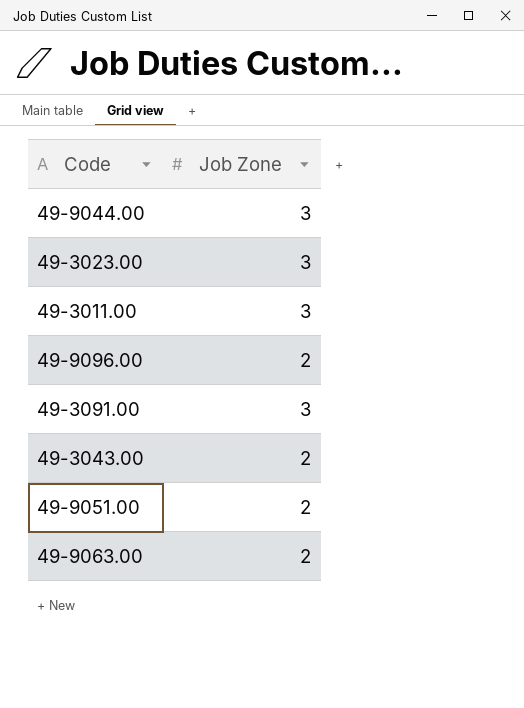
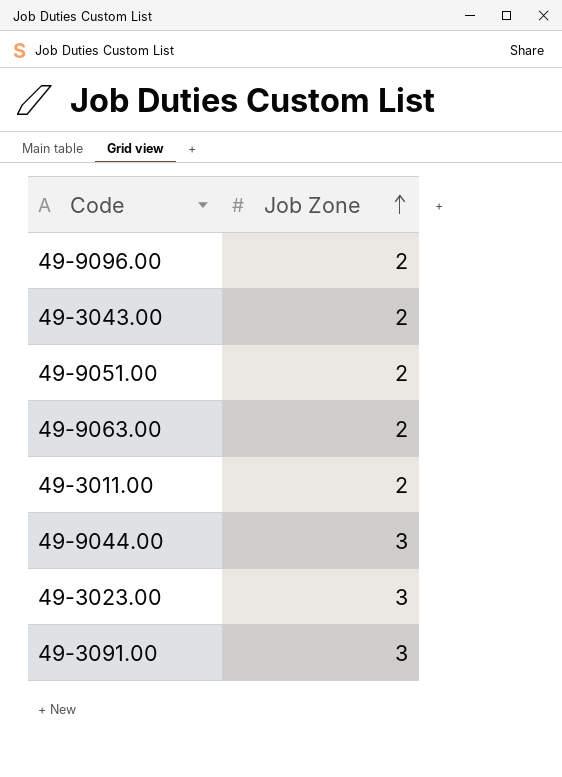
row order: none -> Job Zone ascending
49-3011.00 | Job Zone: 3 -> 2

